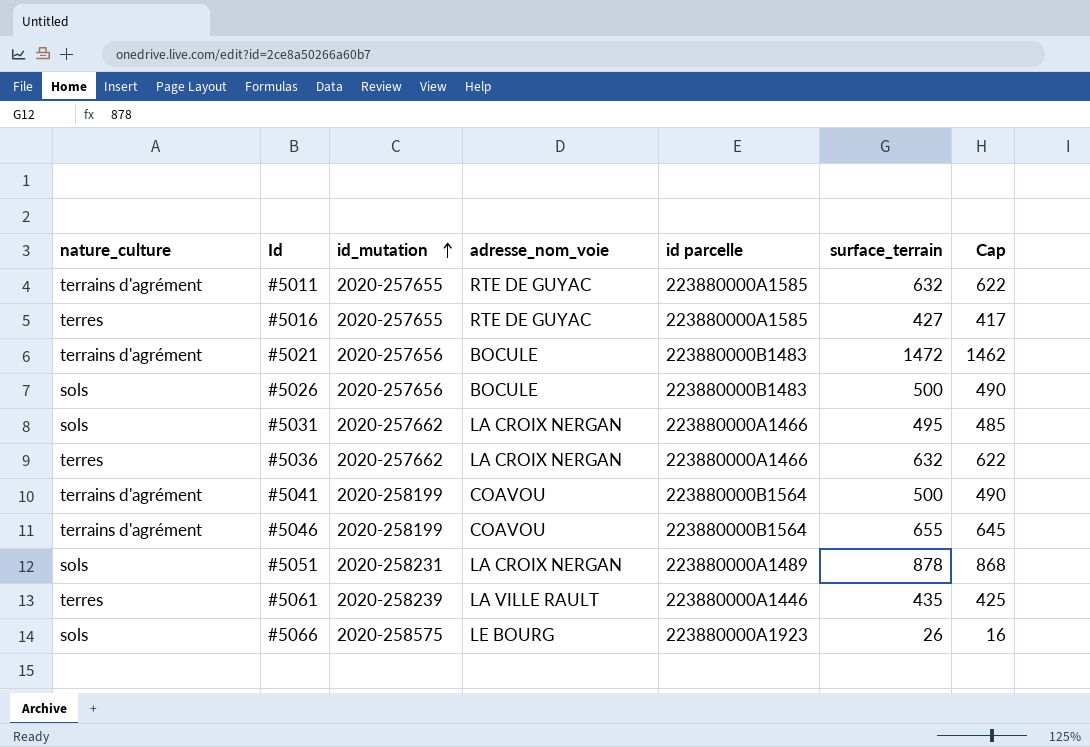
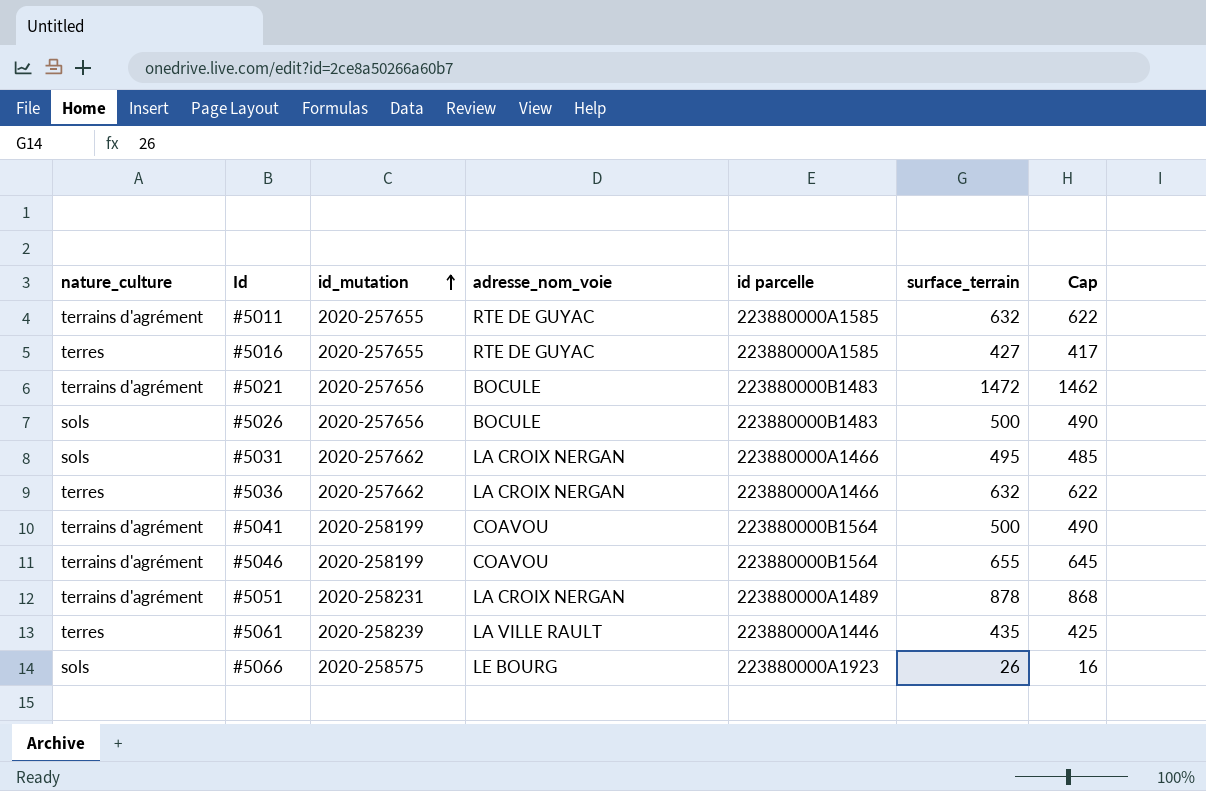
#5051 | nature_culture: sols -> terrains d'agrément

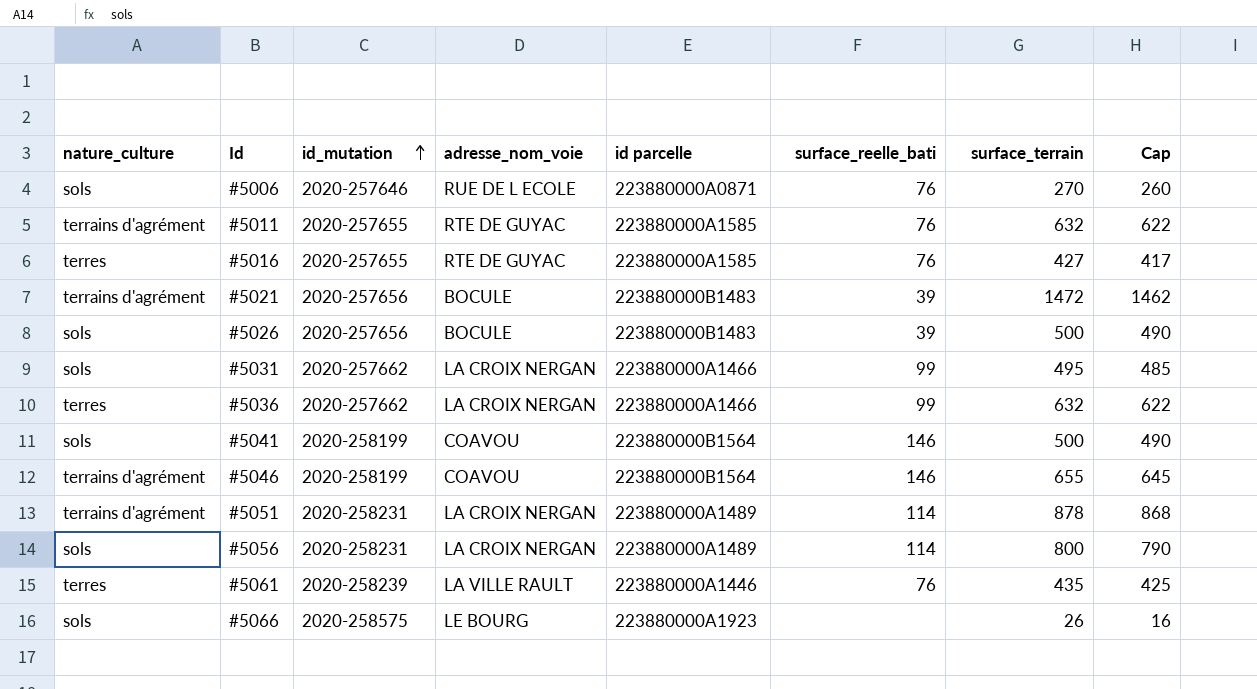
column surface_reelle_bati | position: none -> 6
row #5006: none -> sols | 2020-257646 | RUE DE L ECOLE | 223880000A0871 | 76 | 270 | 260
#5041 | nature_culture: terrains d'agrément -> sols
row #5056: none -> sols | 2020-258231 | LA CROIX NERGAN | 223880000A1489 | 114 | 800 | 790

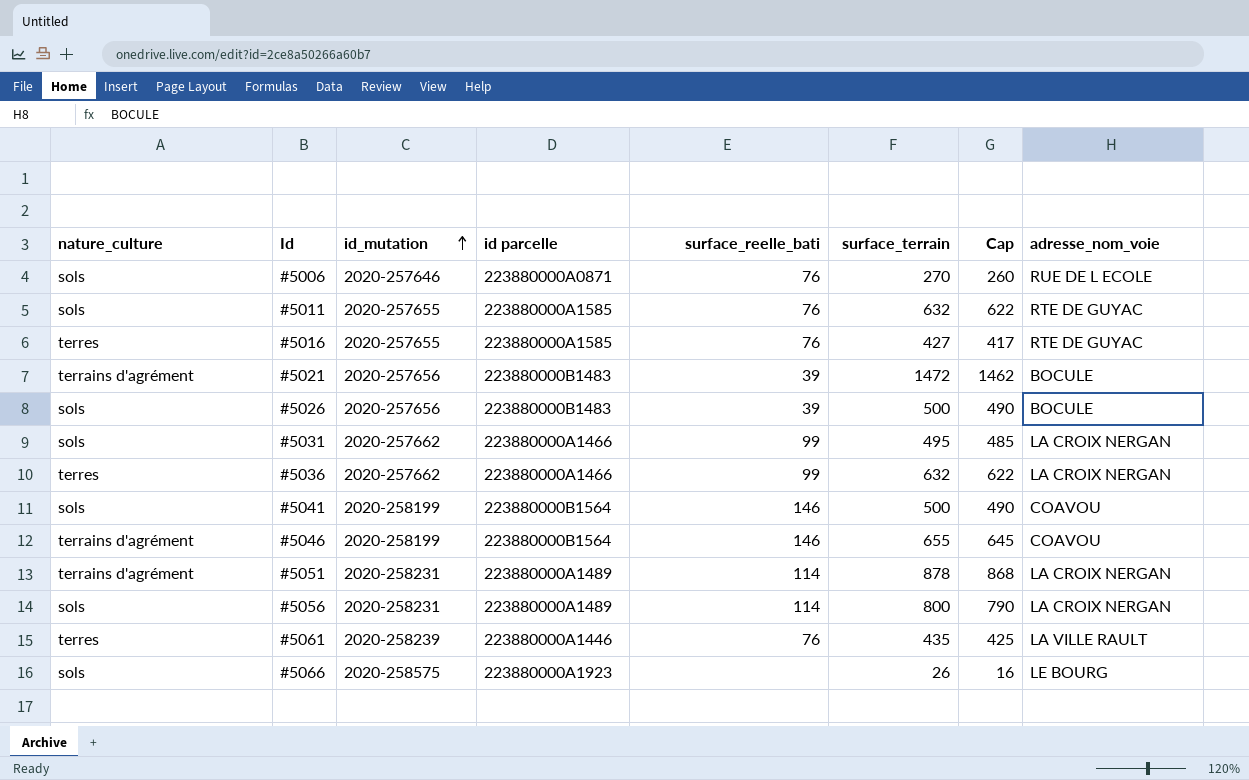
column adresse_nom_voie | position: 4 -> 8
#5011 | nature_culture: terrains d'agrément -> sols

